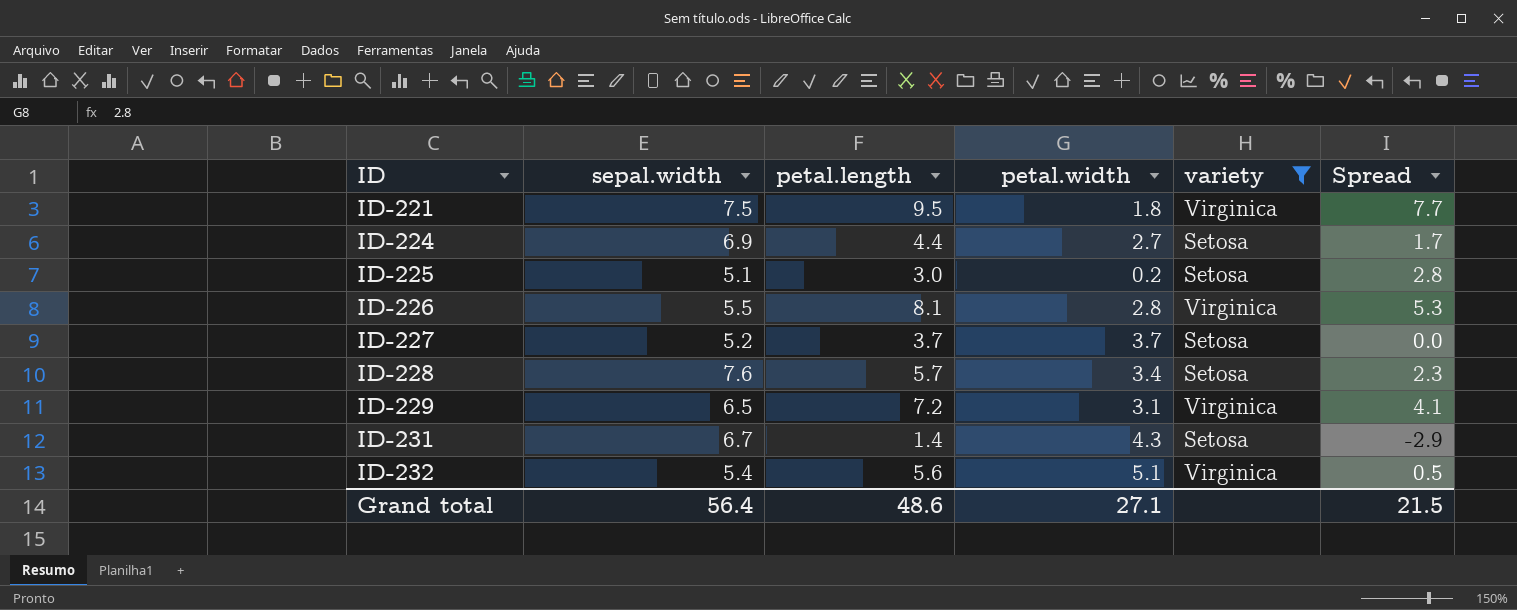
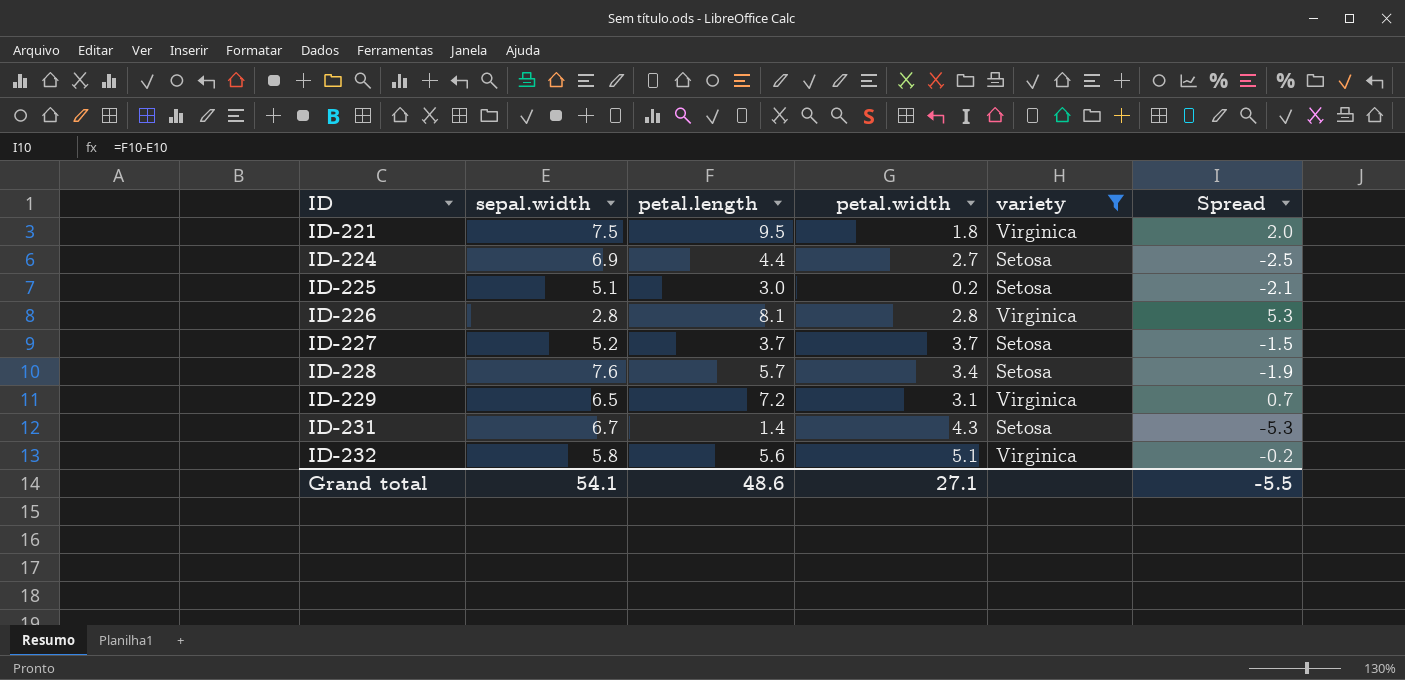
column Spread | formula: [petal.length] - [petal.width] -> [petal.length] - [sepal.width]
ID-226 | sepal.width: 5.5 -> 2.8
ID-232 | sepal.width: 5.4 -> 5.8
Grand total | sepal.width: 56.4 -> 54.1
Grand total | Spread: 21.5 -> -5.5

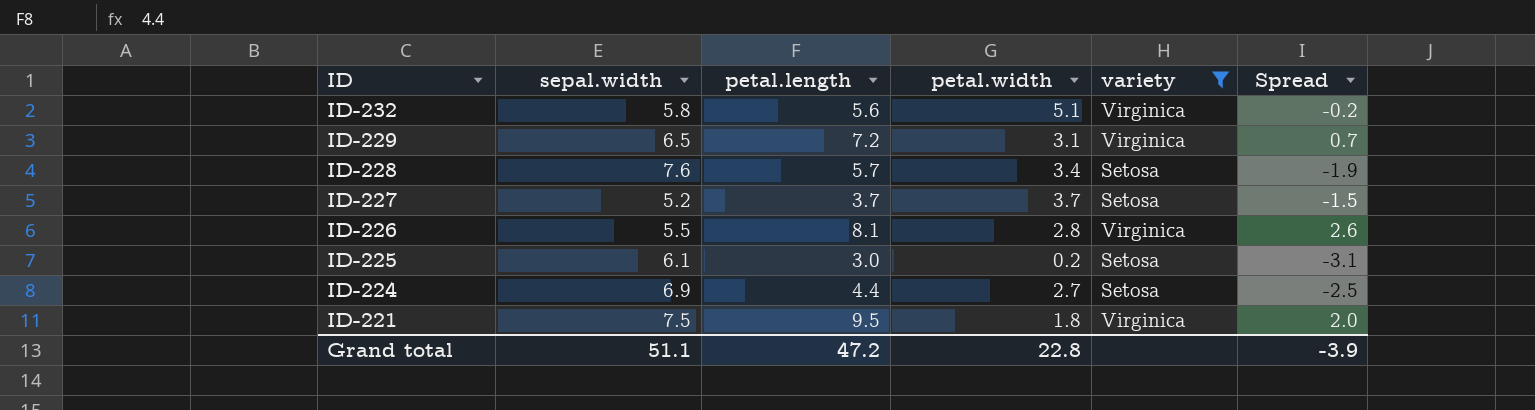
row order: ID ascending -> ID descending
row ID-231: 6.7 | 1.4 | 4.3 | Setosa | -5.3 -> none
ID-226 | sepal.width: 2.8 -> 5.5
ID-226 | Spread: 5.3 -> 2.6
ID-225 | sepal.width: 5.1 -> 6.1
ID-225 | Spread: -2.1 -> -3.1
Grand total | sepal.width: 54.1 -> 51.1
Grand total | petal.length: 48.6 -> 47.2
Grand total | petal.width: 27.1 -> 22.8
Grand total | Spread: -5.5 -> -3.9

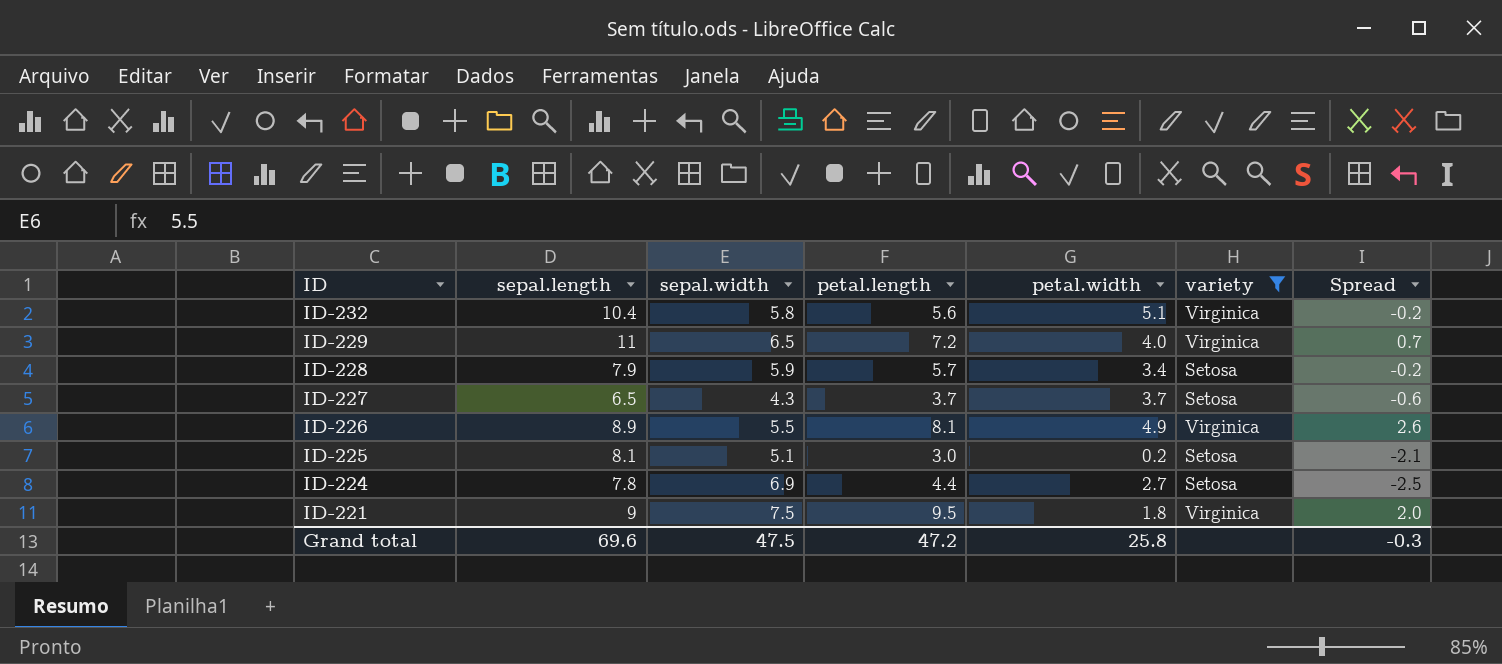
column sepal.length | position: none -> 2
ID-229 | petal.width: 3.1 -> 4.0
ID-228 | sepal.width: 7.6 -> 5.9
ID-228 | Spread: -1.9 -> -0.2
ID-227 | sepal.width: 5.2 -> 4.3
ID-227 | Spread: -1.5 -> -0.6
ID-226 | petal.width: 2.8 -> 4.9
ID-225 | sepal.width: 6.1 -> 5.1
ID-225 | Spread: -3.1 -> -2.1
Grand total | sepal.width: 51.1 -> 47.5
Grand total | petal.width: 22.8 -> 25.8
Grand total | Spread: -3.9 -> -0.3

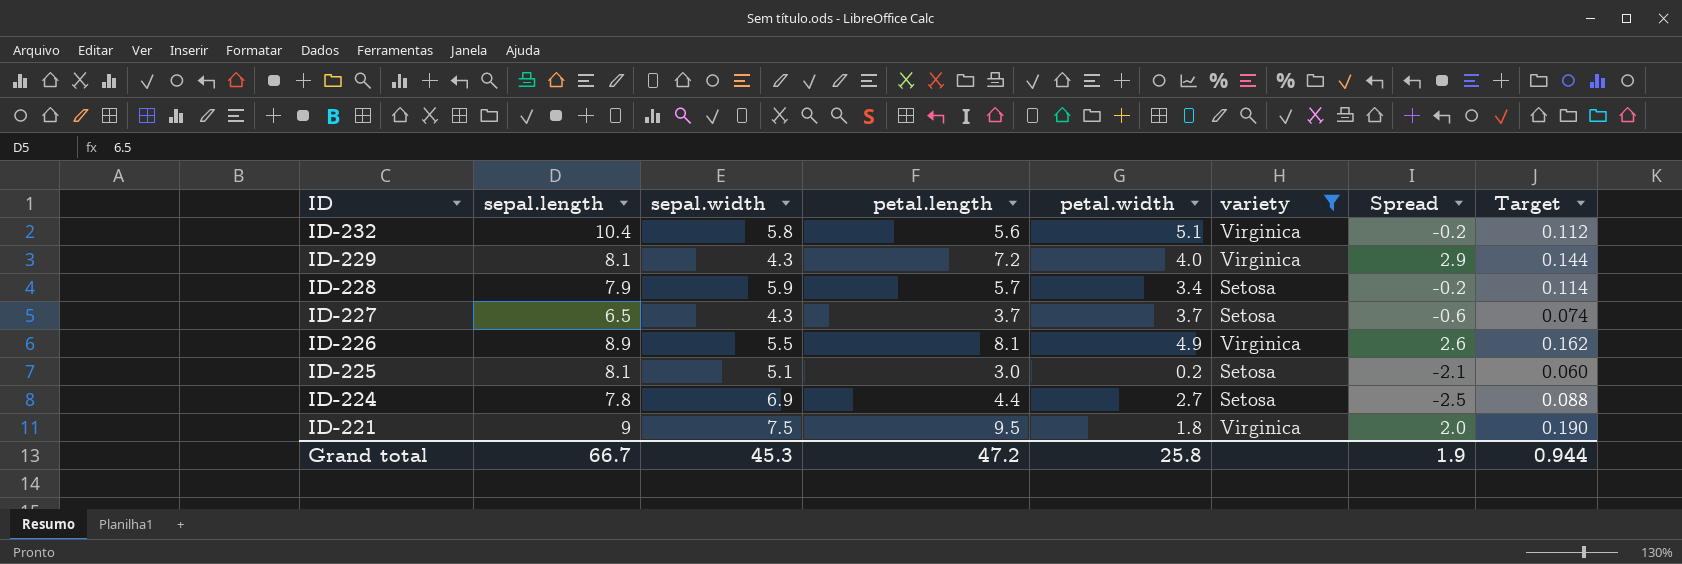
column Target | formula: none -> [petal.length] * 0.02
ID-229 | sepal.length: 11 -> 8.1
ID-229 | sepal.width: 6.5 -> 4.3
ID-229 | Spread: 0.7 -> 2.9
Grand total | sepal.length: 69.6 -> 66.7
Grand total | sepal.width: 47.5 -> 45.3
Grand total | Spread: -0.3 -> 1.9

